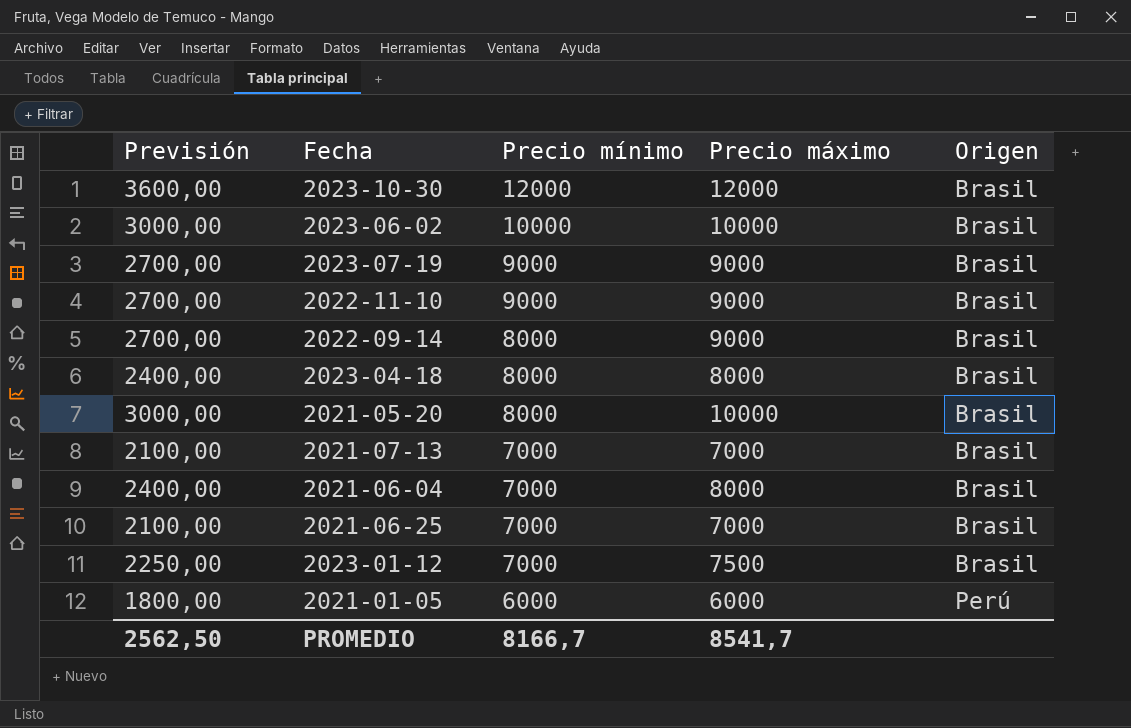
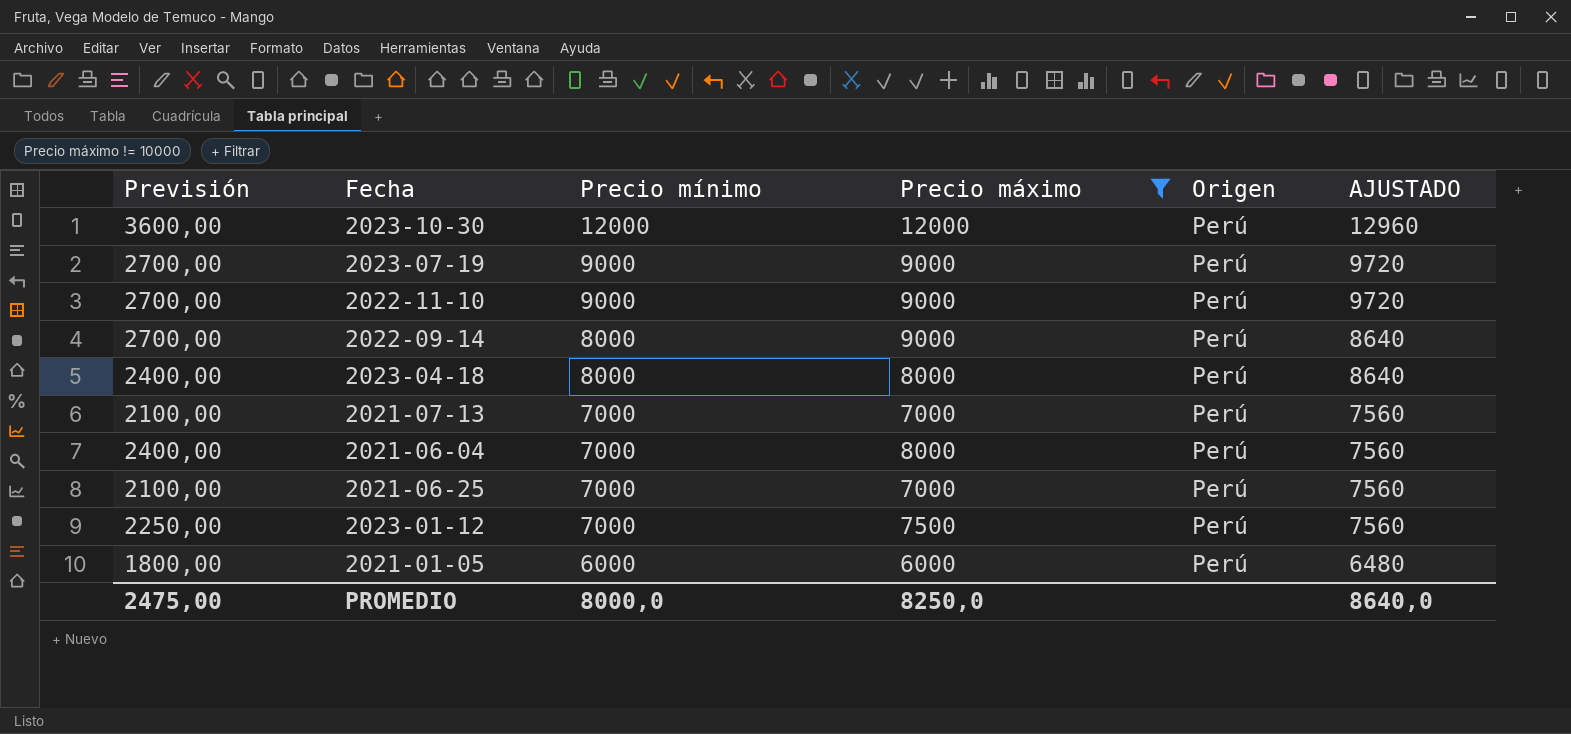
filter: none -> Precio máximo != 10000
column AJUSTADO | formula: none -> [Precio mínimo] * 1,08
2023-10-30 | Origen: Brasil -> Perú
2023-07-19 | Origen: Brasil -> Perú
2022-11-10 | Origen: Brasil -> Perú
2022-09-14 | Origen: Brasil -> Perú
2023-04-18 | Origen: Brasil -> Perú
2021-07-13 | Origen: Brasil -> Perú
2021-06-04 | Origen: Brasil -> Perú
2021-06-25 | Origen: Brasil -> Perú
2023-01-12 | Origen: Brasil -> Perú
PROMEDIO | Previsión: 2562,50 -> 2475,00
PROMEDIO | Precio mínimo: 8166,7 -> 8000,0
PROMEDIO | Precio máximo: 8541,7 -> 8250,0

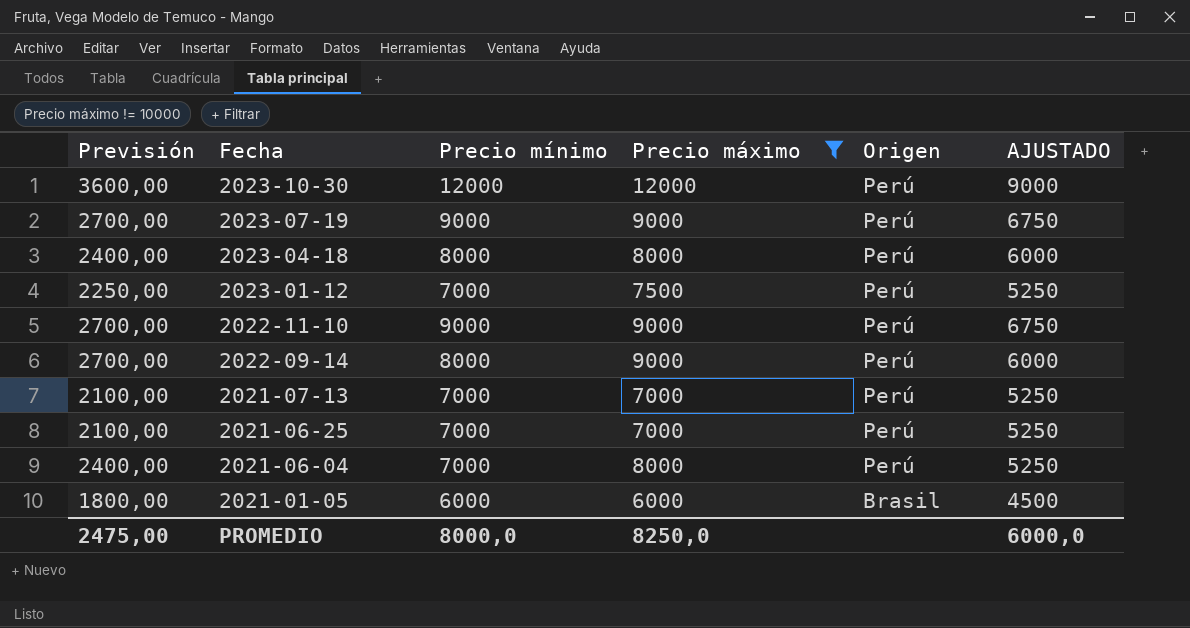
row order: Precio mínimo descending -> Fecha descending
column AJUSTADO | formula: [Precio mínimo] * 1,08 -> [Precio mínimo] * 0,75
2021-01-05 | Origen: Perú -> Brasil
PROMEDIO | AJUSTADO: 8640,0 -> 6000,0

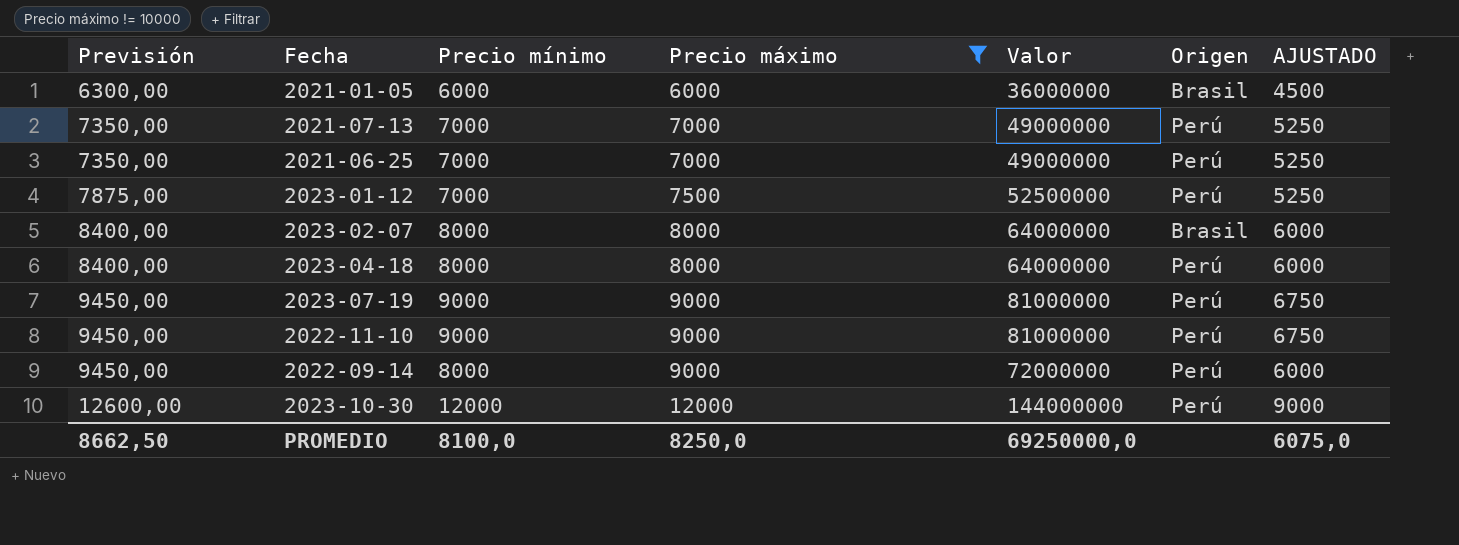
row order: Fecha descending -> Previsión ascending
column Previsión | formula: [Precio máximo] * 0,3 -> [Precio máximo] * 1,05
column Valor | formula: none -> [Precio mínimo] * [Precio máximo]
row 2021-06-04: 2400,00 | 7000 | 8000 | Perú | 5250 -> none
row 2023-02-07: none -> 8400,00 | 8000 | 8000 | 64000000 | Brasil | 6000
PROMEDIO | Previsión: 2475,00 -> 8662,50
PROMEDIO | Precio mínimo: 8000,0 -> 8100,0
PROMEDIO | AJUSTADO: 6000,0 -> 6075,0

